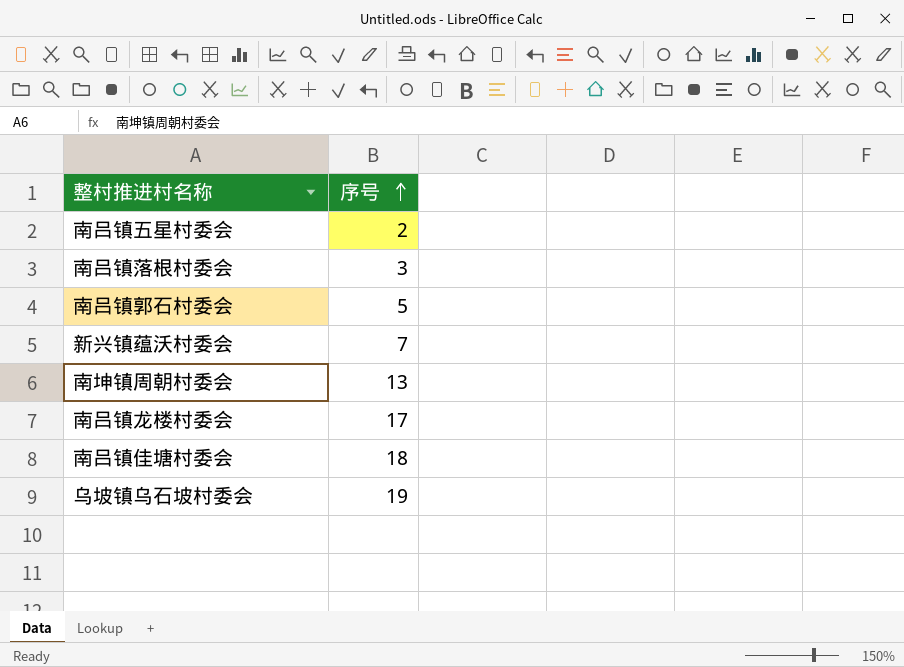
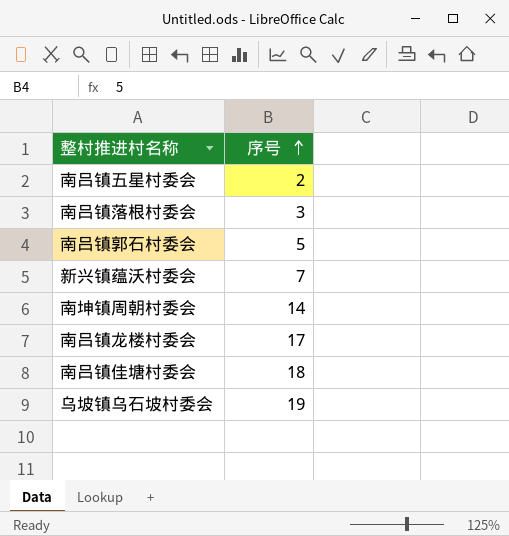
南坤镇周朝村委会 | 序号: 13 -> 14

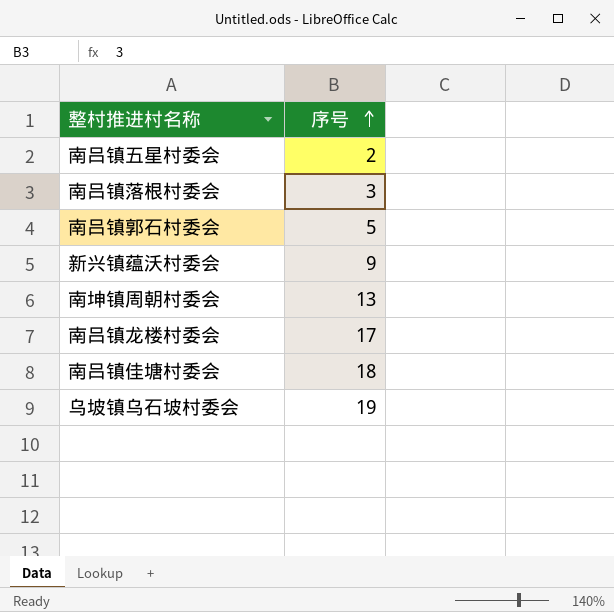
新兴镇蕴沃村委会 | 序号: 7 -> 9
南坤镇周朝村委会 | 序号: 14 -> 13

